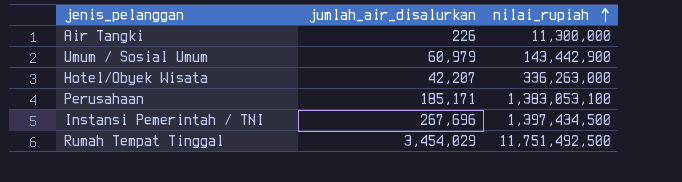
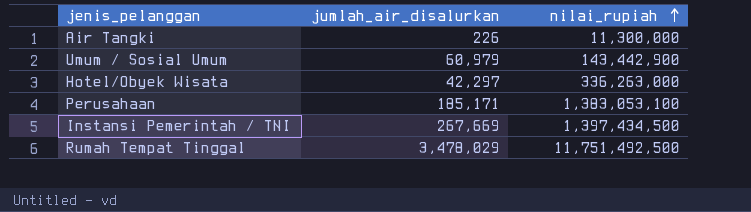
Hotel/Obyek Wisata | jumlah_air_disalurkan: 42,207 -> 42,297
Instansi Pemerintah / TNI | jumlah_air_disalurkan: 267,696 -> 267,669
Rumah Tempat Tinggal | jumlah_air_disalurkan: 3,454,029 -> 3,478,029

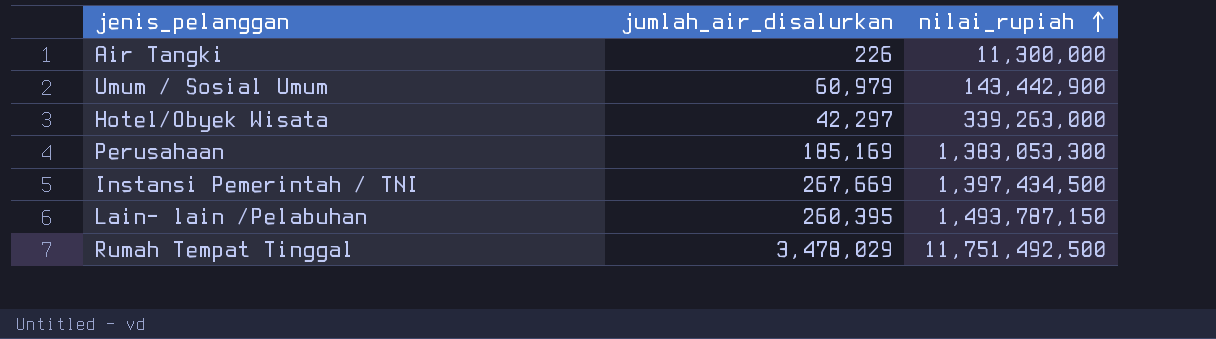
Hotel/Obyek Wisata | nilai_rupiah: 336,263,000 -> 339,263,000
Perusahaan | jumlah_air_disalurkan: 185,171 -> 185,169
Perusahaan | nilai_rupiah: 1,383,053,100 -> 1,383,053,300
row Lain- lain /Pelabuhan: none -> 260,395 | 1,493,787,150

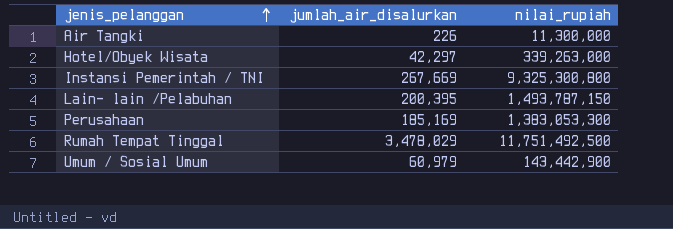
row order: nilai_rupiah ascending -> jenis_pelanggan ascending
Instansi Pemerintah / TNI | nilai_rupiah: 1,397,434,500 -> 9,325,300,800
Lain- lain /Pelabuhan | jumlah_air_disalurkan: 260,395 -> 200,395

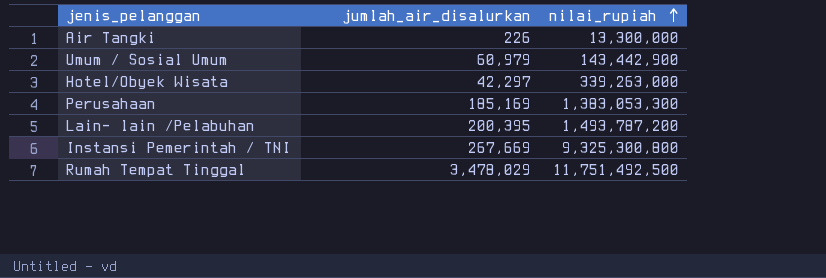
row order: jenis_pelanggan ascending -> nilai_rupiah ascending
Air Tangki | nilai_rupiah: 11,300,000 -> 13,300,000
Lain- lain /Pelabuhan | nilai_rupiah: 1,493,787,150 -> 1,493,787,200

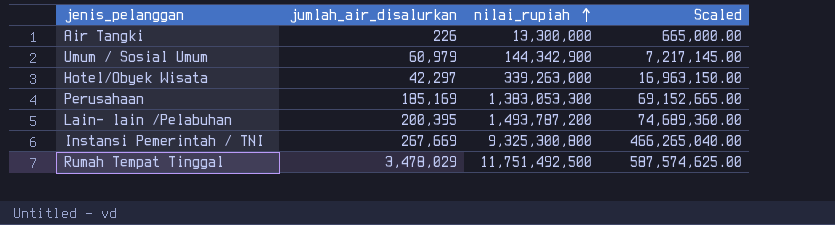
column Scaled | formula: none -> [nilai_rupiah] * 0.05
Umum / Sosial Umum | nilai_rupiah: 143,442,900 -> 144,342,900

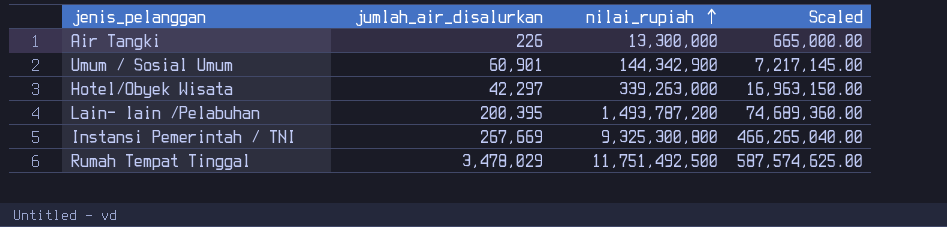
row Perusahaan: 185,169 | 1,383,053,300 | 69,152,665.00 -> none
Umum / Sosial Umum | jumlah_air_disalurkan: 60,979 -> 60,901

